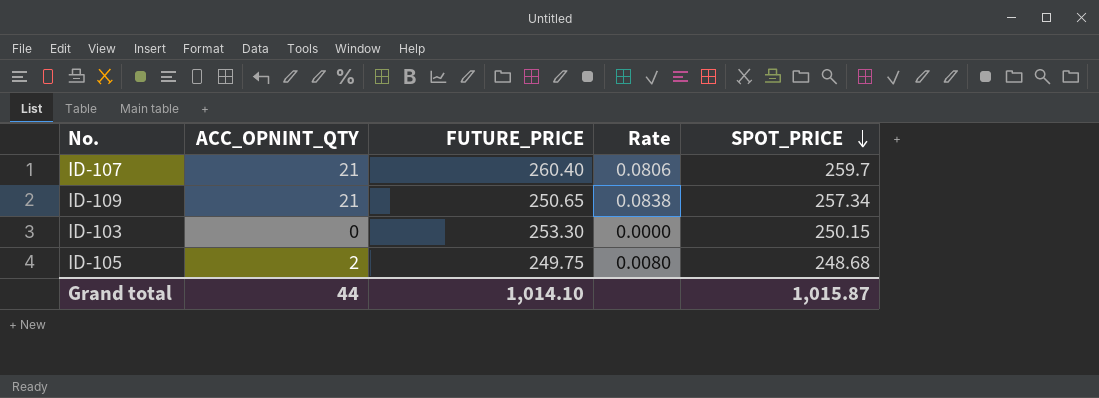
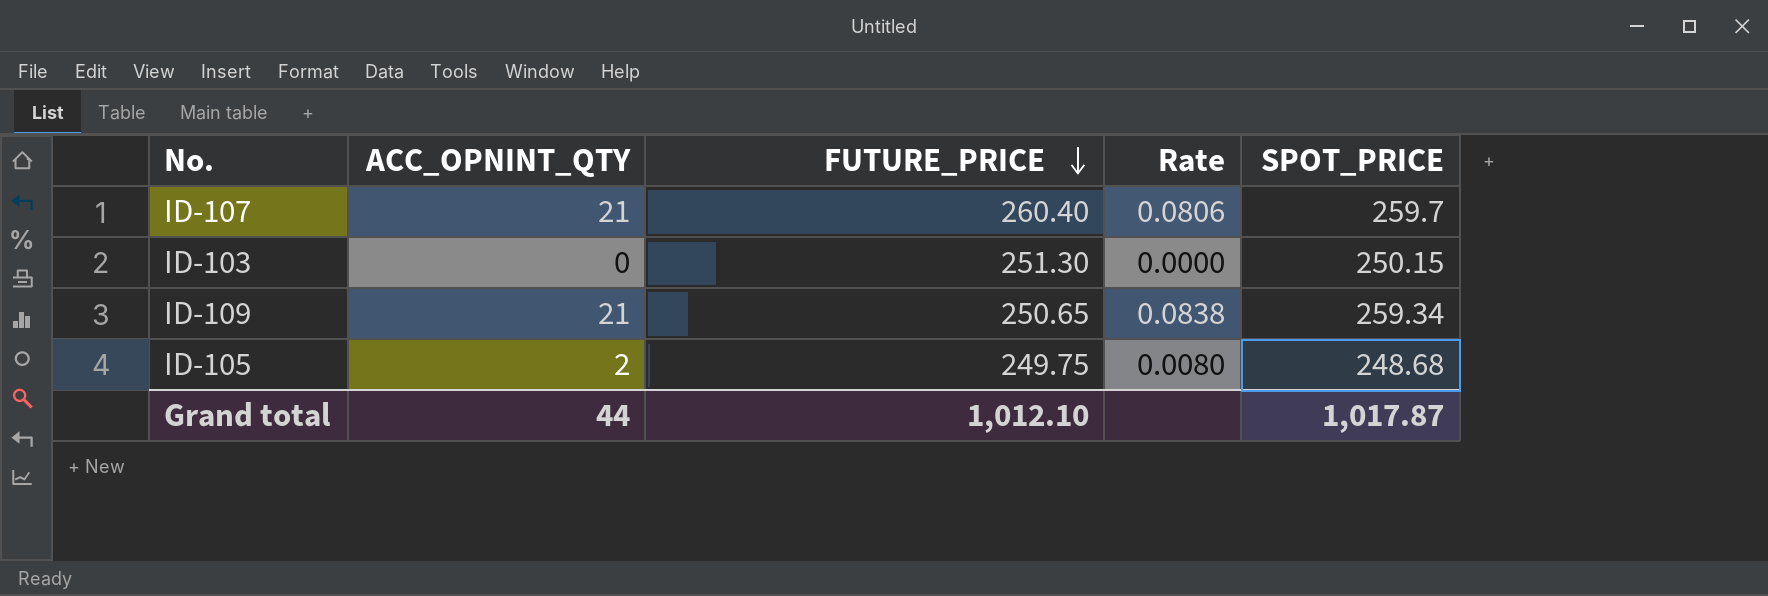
row order: SPOT_PRICE descending -> FUTURE_PRICE descending
ID-103 | FUTURE_PRICE: 253.30 -> 251.30
ID-109 | SPOT_PRICE: 257.34 -> 259.34
Grand total | FUTURE_PRICE: 1,014.10 -> 1,012.10
Grand total | SPOT_PRICE: 1,015.87 -> 1,017.87

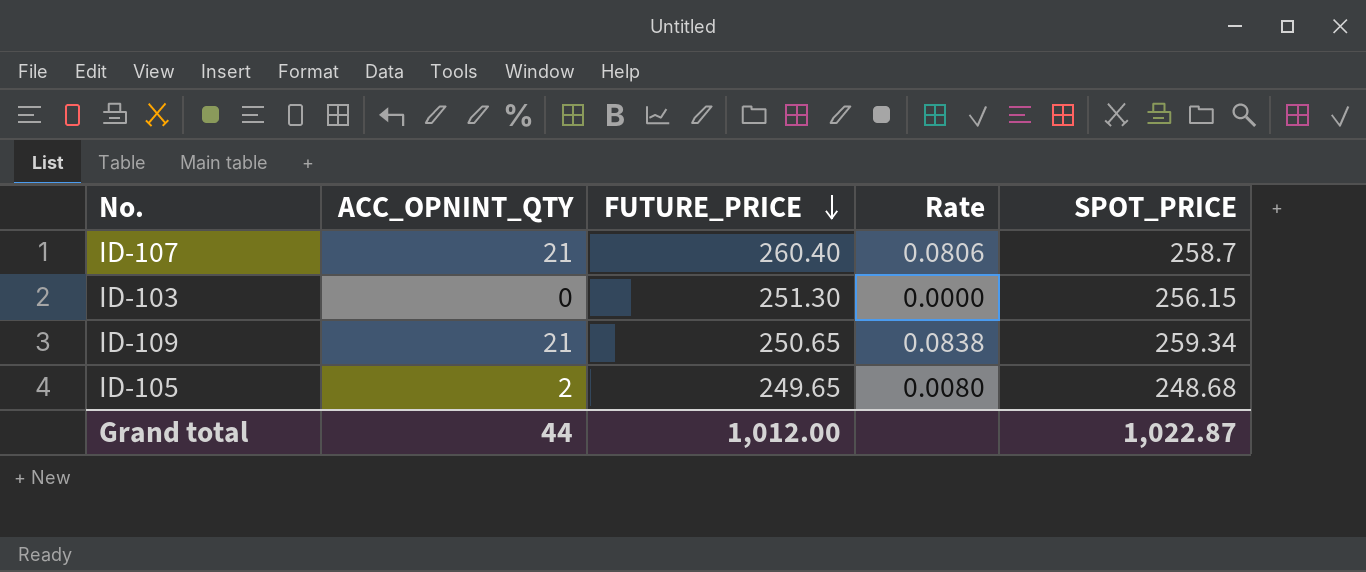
ID-107 | SPOT_PRICE: 259.7 -> 258.7
ID-103 | SPOT_PRICE: 250.15 -> 256.15
ID-105 | FUTURE_PRICE: 249.75 -> 249.65
Grand total | FUTURE_PRICE: 1,012.10 -> 1,012.00
Grand total | SPOT_PRICE: 1,017.87 -> 1,022.87

